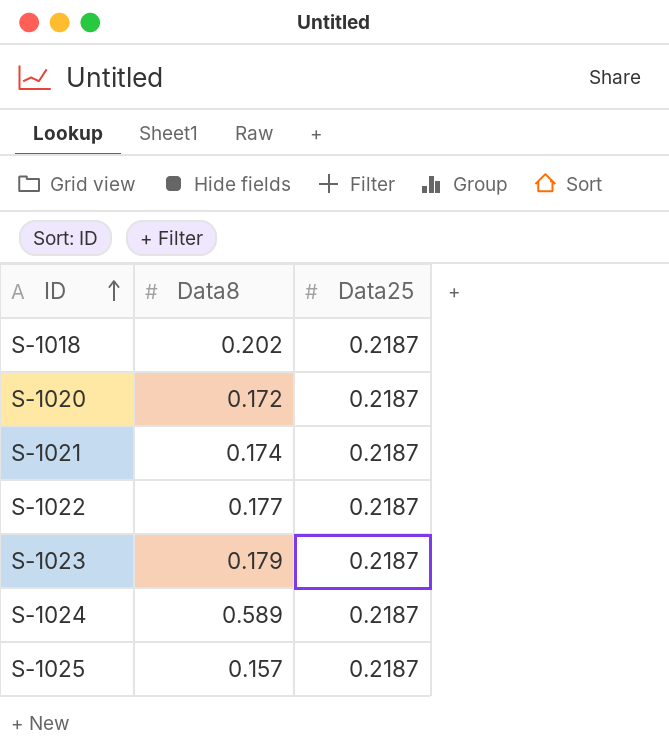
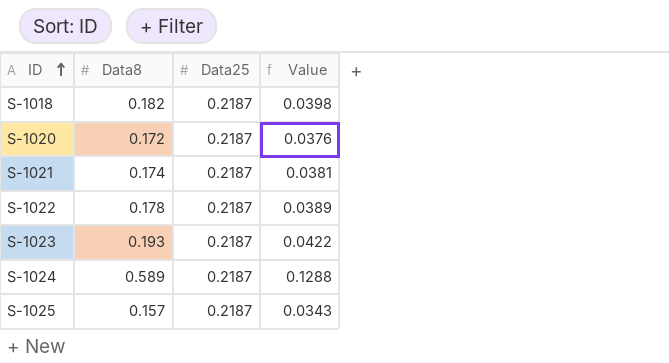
column Value | formula: none -> [Data8] * [Data25]
S-1018 | Data8: 0.202 -> 0.182
S-1022 | Data8: 0.177 -> 0.178
S-1023 | Data8: 0.179 -> 0.193

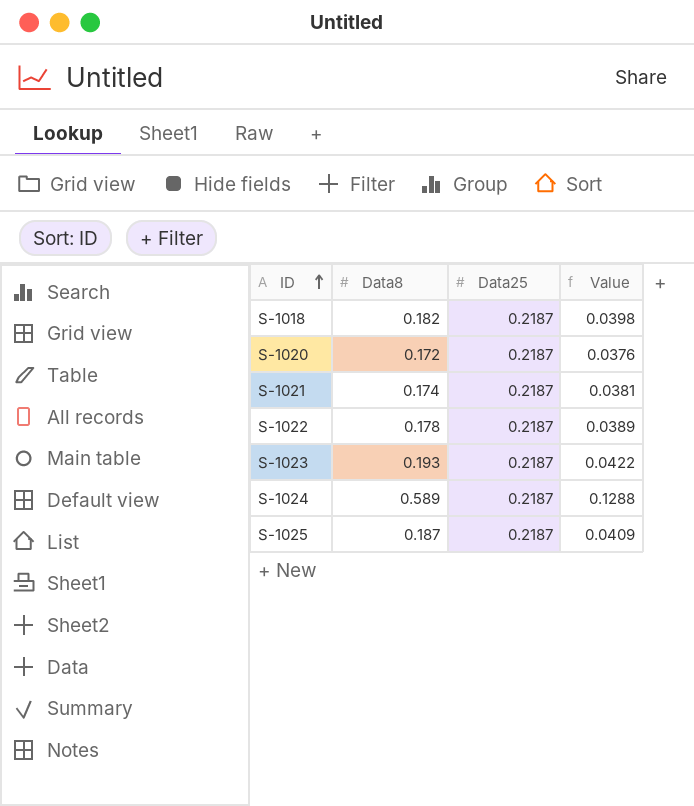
S-1025 | Data8: 0.157 -> 0.187
S-1025 | Value: 0.0343 -> 0.0409

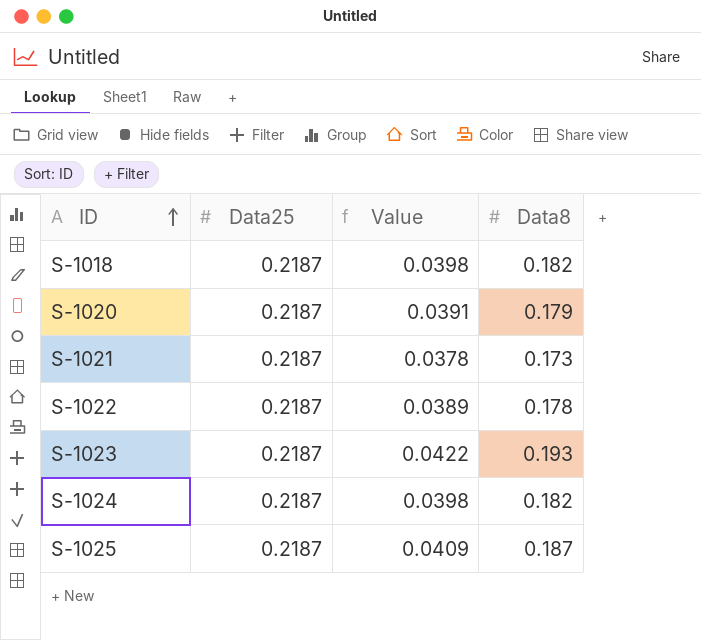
column Data8 | position: 2 -> 4
S-1020 | Value: 0.0376 -> 0.0391
S-1020 | Data8: 0.172 -> 0.179
S-1021 | Value: 0.0381 -> 0.0378
S-1021 | Data8: 0.174 -> 0.173
S-1024 | Value: 0.1288 -> 0.0398
S-1024 | Data8: 0.589 -> 0.182

